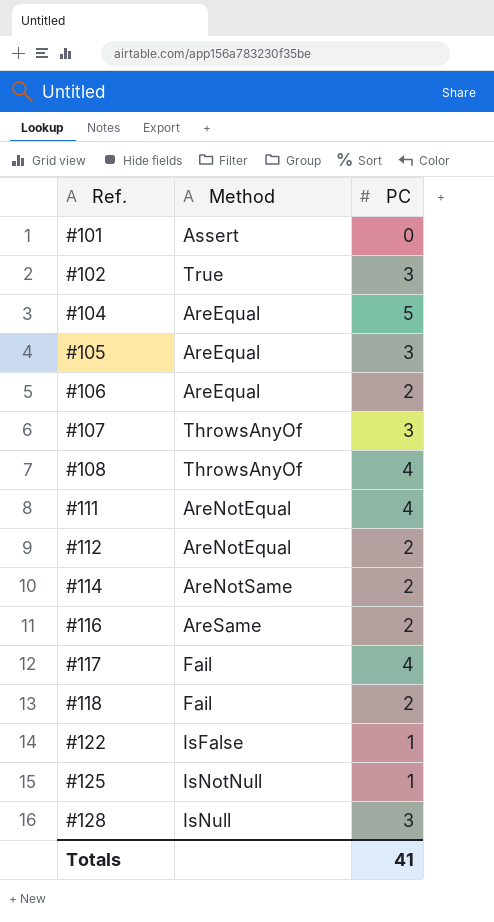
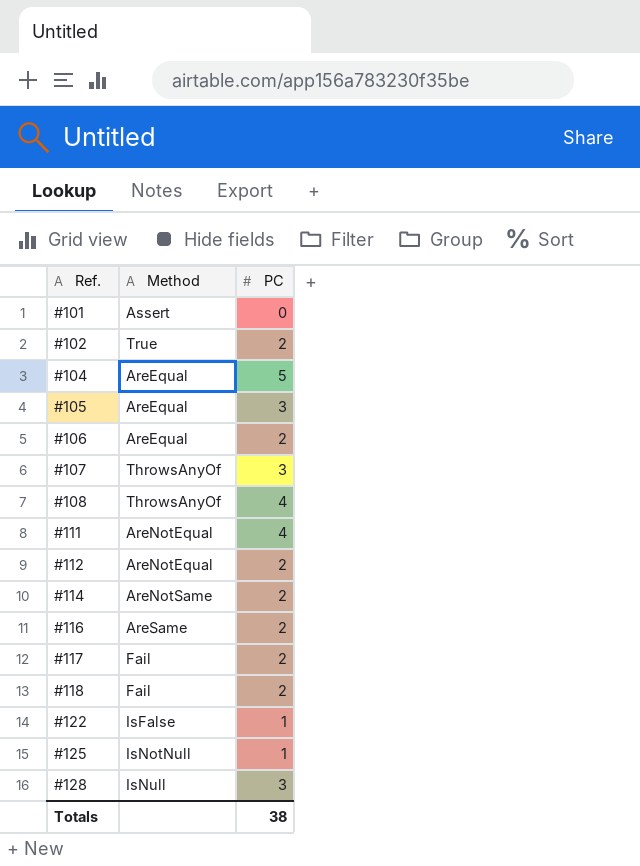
#102 | PC: 3 -> 2
#117 | PC: 4 -> 2
Totals | PC: 41 -> 38

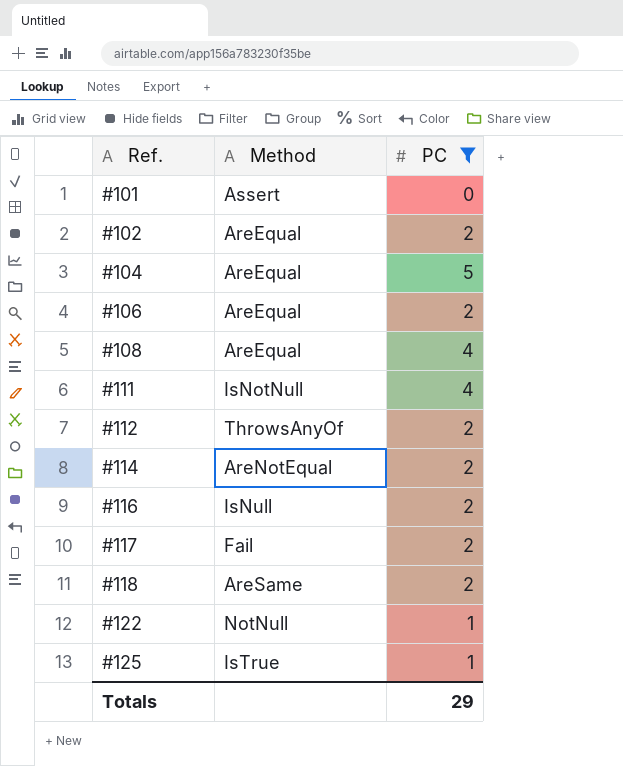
filter: none -> PC != 3
#102 | Method: True -> AreEqual
#108 | Method: ThrowsAnyOf -> AreEqual
#111 | Method: AreNotEqual -> IsNotNull
#112 | Method: AreNotEqual -> ThrowsAnyOf
#114 | Method: AreNotSame -> AreNotEqual
#116 | Method: AreSame -> IsNull
#118 | Method: Fail -> AreSame
#122 | Method: IsFalse -> NotNull
#125 | Method: IsNotNull -> IsTrue
Totals | PC: 38 -> 29

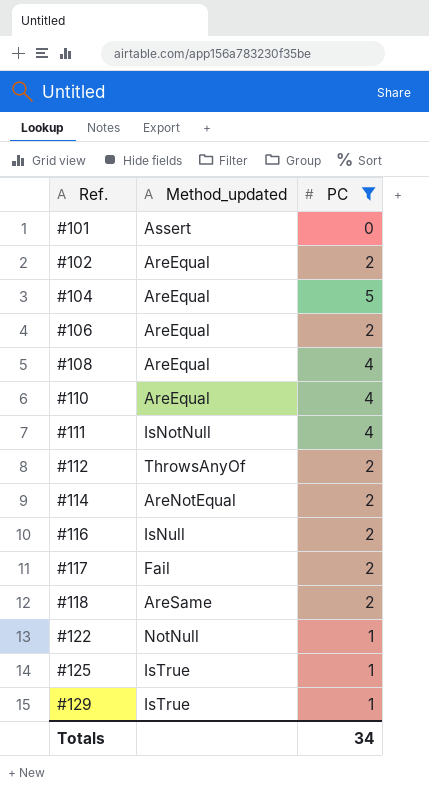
column name: Method -> Method_updated
row #110: none -> AreEqual | 4
row #129: none -> IsTrue | 1
Totals | PC: 29 -> 34

